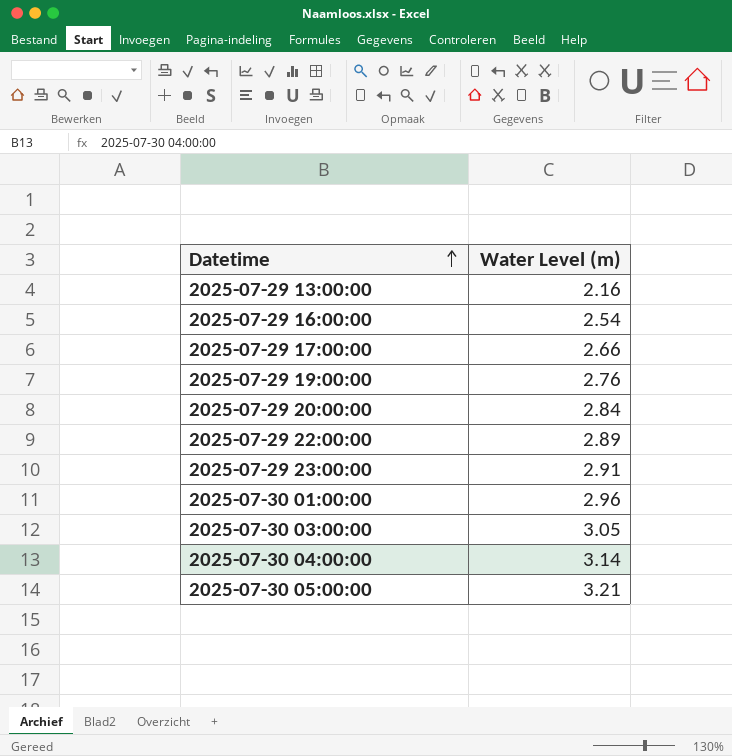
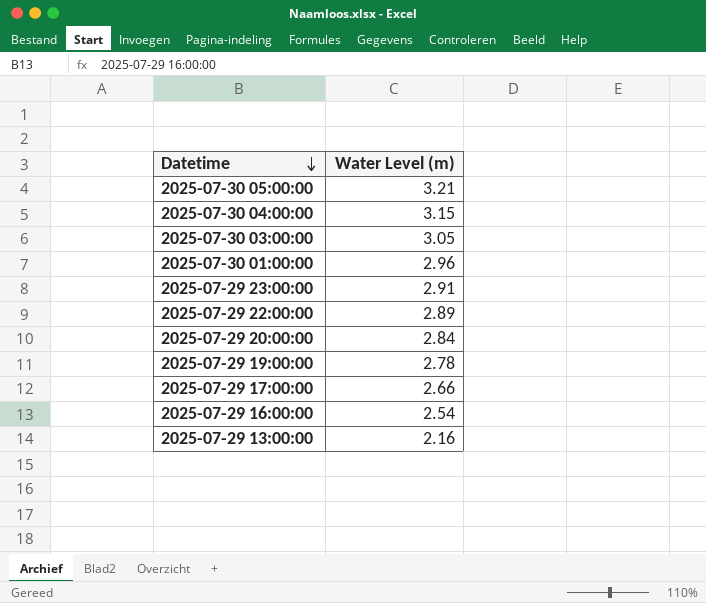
row order: Datetime ascending -> Datetime descending
2025-07-30 04:00:00 | Water Level (m): 3.14 -> 3.15
2025-07-29 19:00:00 | Water Level (m): 2.76 -> 2.78

